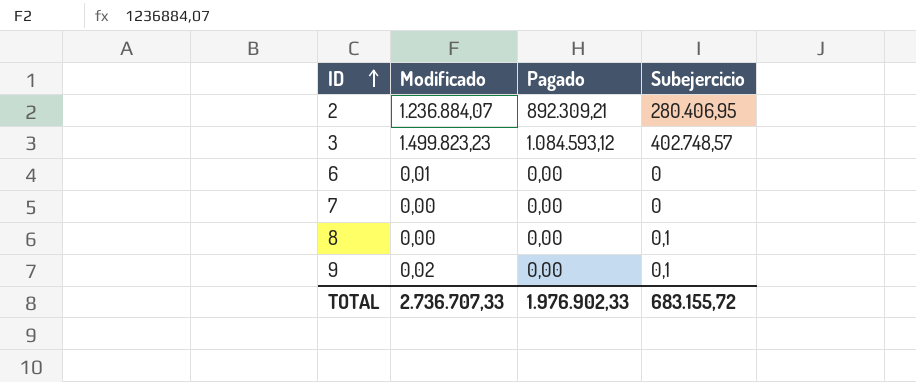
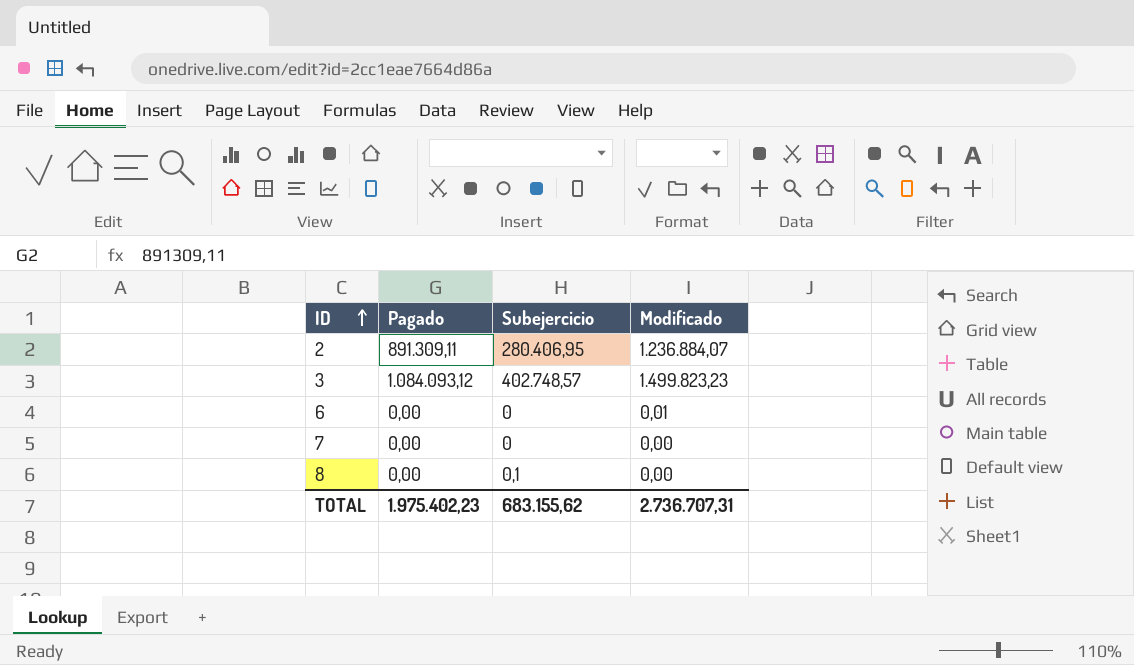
column Modificado | position: 2 -> 4
row 9: 0,02 | 0,00 | 0,1 -> none
2 | Pagado: 892.309,21 -> 891.309,11
3 | Pagado: 1.084.593,12 -> 1.084.093,12
TOTAL | Pagado: 1.976.902,33 -> 1.975.402,23
TOTAL | Subejercicio: 683.155,72 -> 683.155,62
TOTAL | Modificado: 2.736.707,33 -> 2.736.707,31

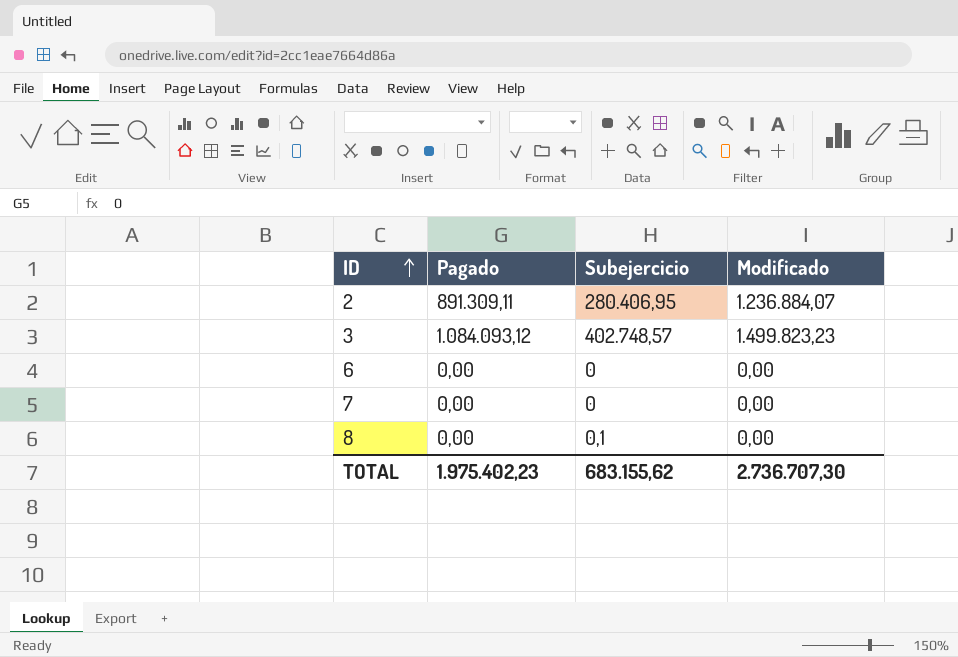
6 | Modificado: 0,01 -> 0,00
TOTAL | Modificado: 2.736.707,31 -> 2.736.707,30

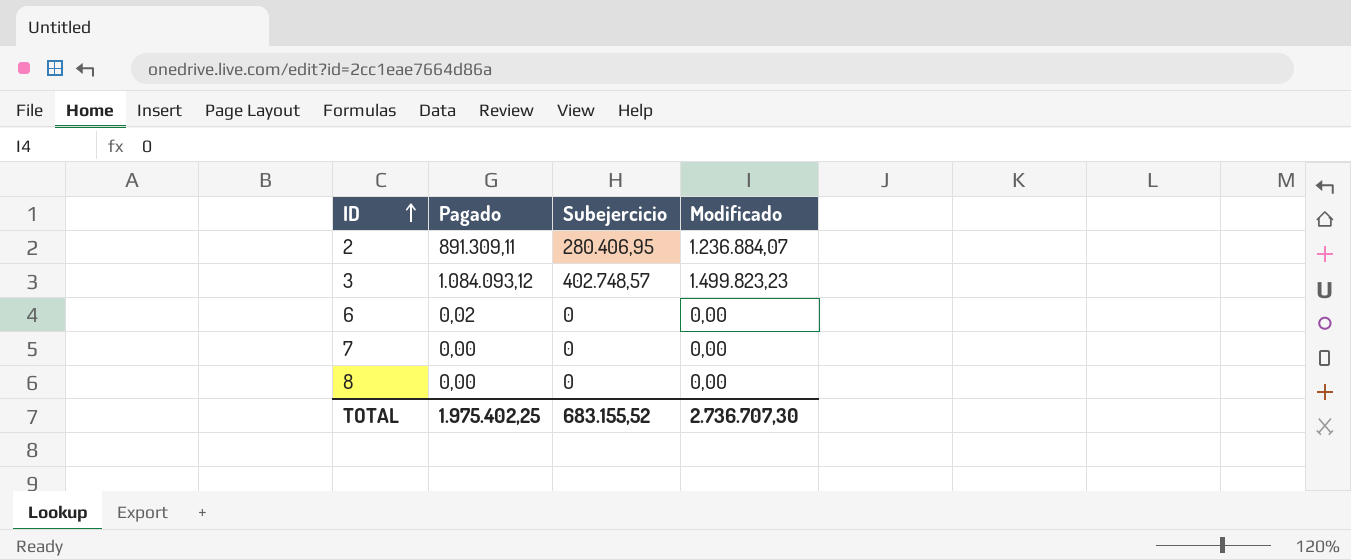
6 | Pagado: 0,00 -> 0,02
8 | Subejercicio: 0,1 -> 0
TOTAL | Pagado: 1.975.402,23 -> 1.975.402,25
TOTAL | Subejercicio: 683.155,62 -> 683.155,52

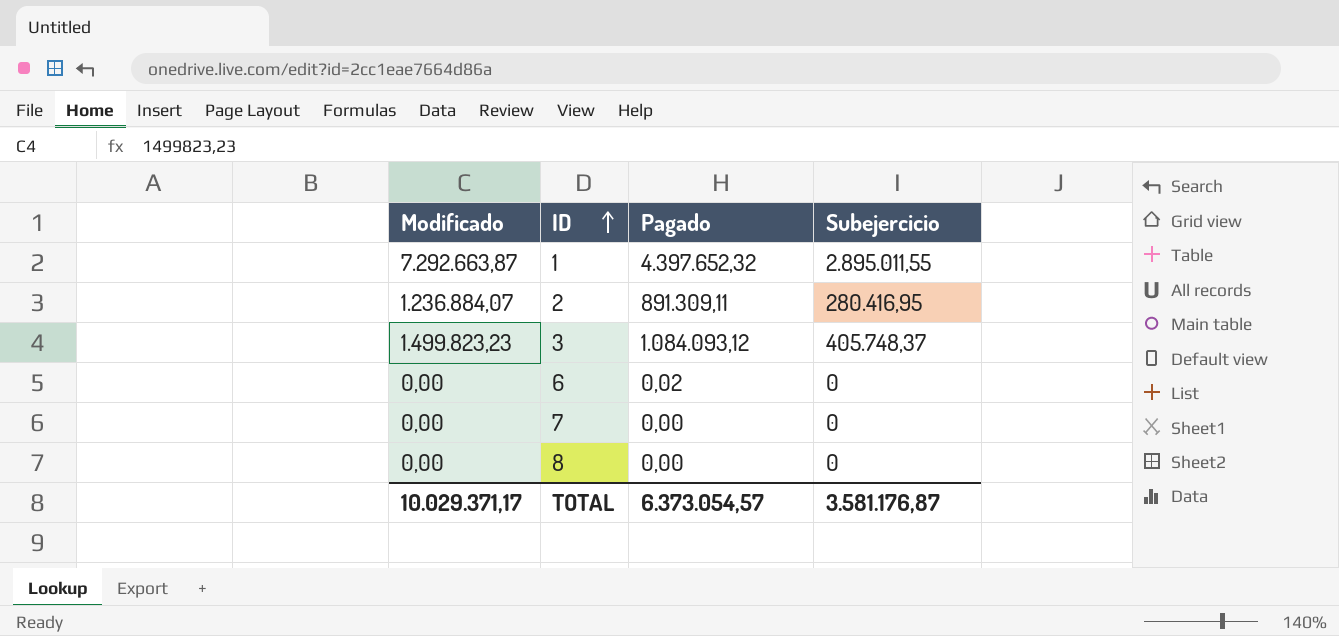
column Modificado | position: 4 -> 1
row 1: none -> 7.292.663,87 | 4.397.652,32 | 2.895.011,55
2 | Subejercicio: 280.406,95 -> 280.416,95
3 | Subejercicio: 402.748,57 -> 405.748,37
TOTAL | Modificado: 2.736.707,30 -> 10.029.371,17
TOTAL | Pagado: 1.975.402,25 -> 6.373.054,57
TOTAL | Subejercicio: 683.155,52 -> 3.581.176,87

